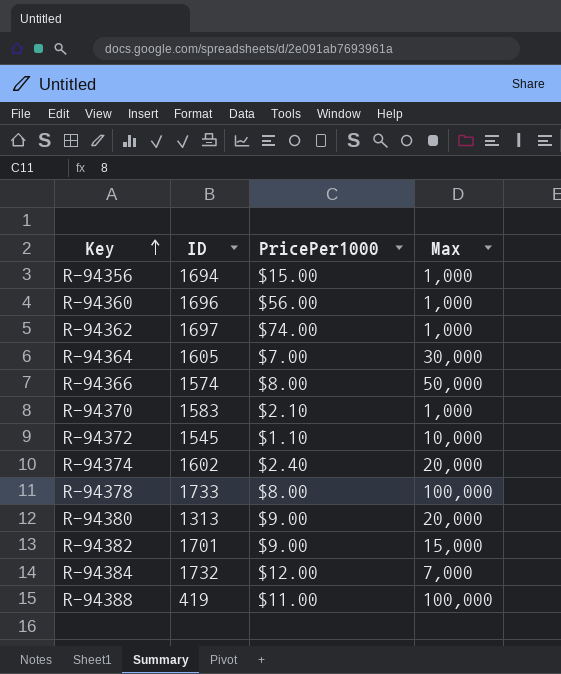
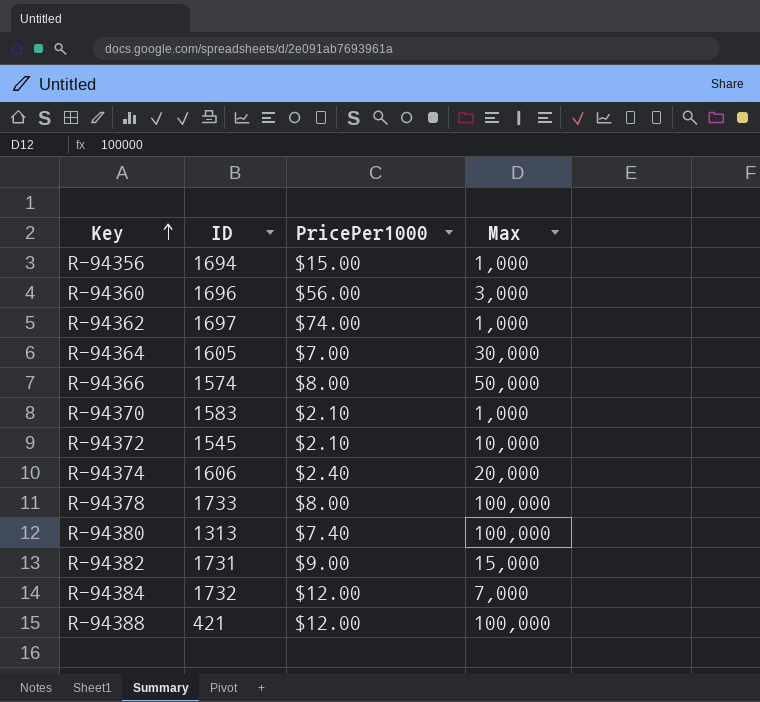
R-94360 | Max: 1,000 -> 3,000
R-94372 | PricePer1000: $1.10 -> $2.10
R-94374 | ID: 1602 -> 1606
R-94380 | PricePer1000: $9.00 -> $7.40
R-94380 | Max: 20,000 -> 100,000
R-94382 | ID: 1701 -> 1731
R-94388 | ID: 419 -> 421
R-94388 | PricePer1000: $11.00 -> $12.00

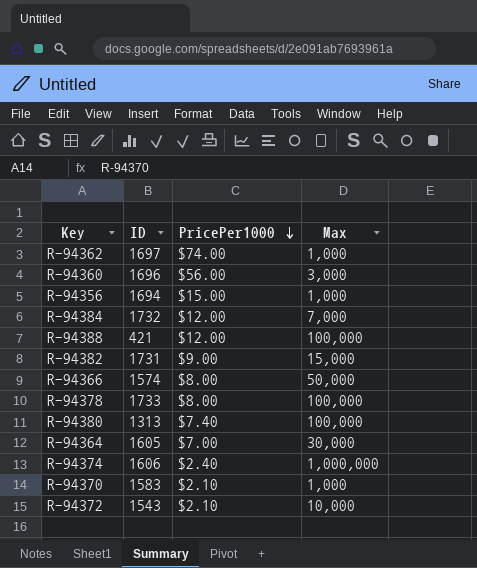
row order: Key ascending -> PricePer1000 descending
R-94374 | Max: 20,000 -> 1,000,000
R-94372 | ID: 1545 -> 1543

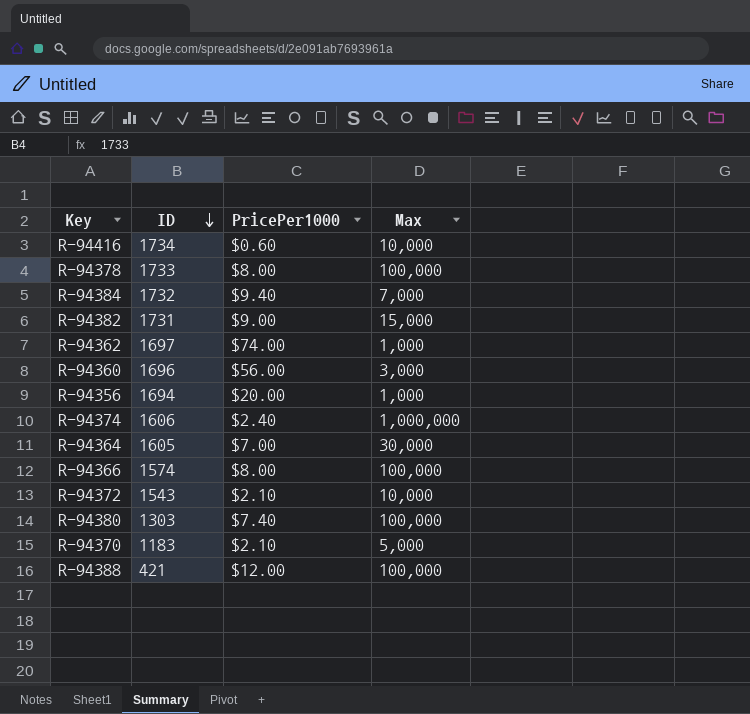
row order: PricePer1000 descending -> ID descending
row R-94416: none -> 1734 | $0.60 | 10,000
R-94384 | PricePer1000: $12.00 -> $9.40
R-94356 | PricePer1000: $15.00 -> $20.00
R-94366 | Max: 50,000 -> 100,000
R-94380 | ID: 1313 -> 1303
R-94370 | ID: 1583 -> 1183
R-94370 | Max: 1,000 -> 5,000

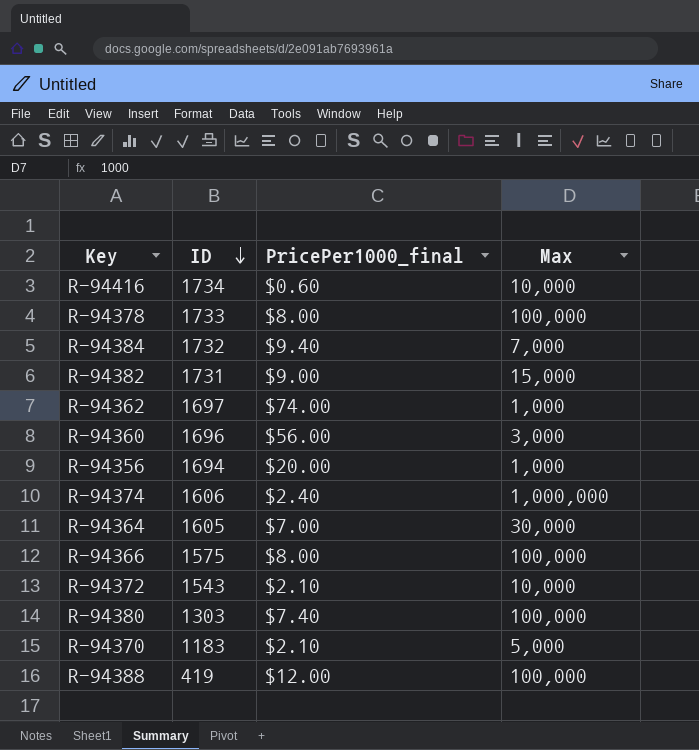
column name: PricePer1000 -> PricePer1000_final
R-94366 | ID: 1574 -> 1575
R-94388 | ID: 421 -> 419

